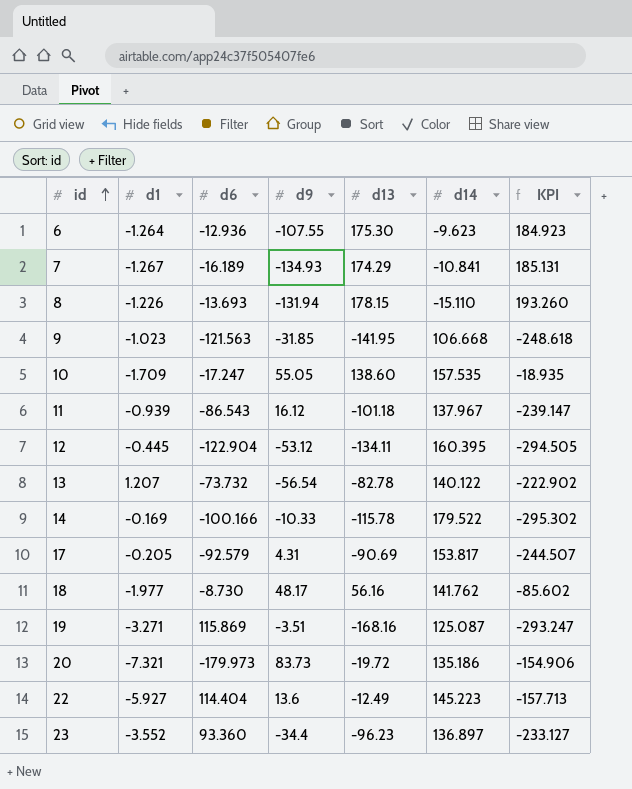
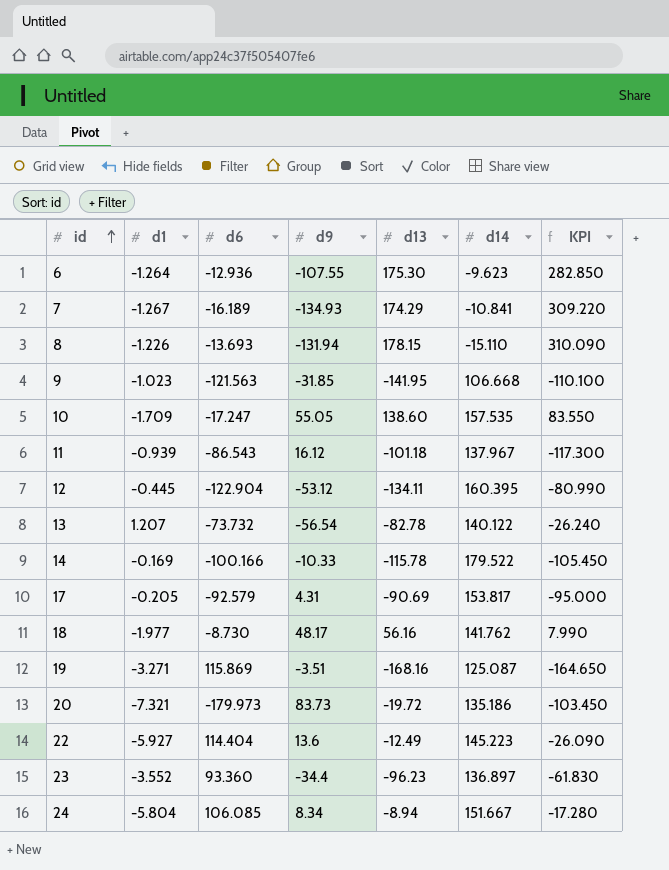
column KPI | formula: [d13] - [d14] -> [d13] - [d9]
row 24: none -> -5.804 | 106.085 | 8.34 | -8.94 | 151.667 | -17.280

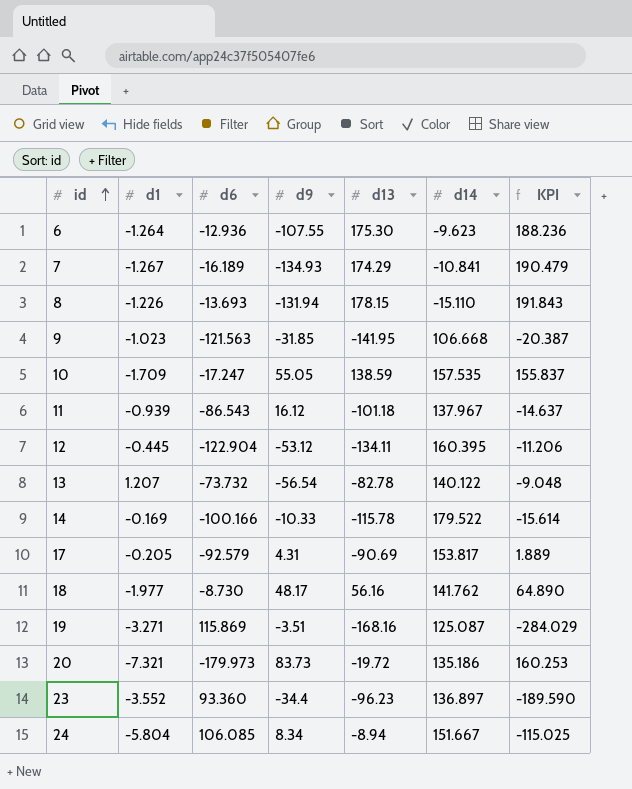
column KPI | formula: [d13] - [d9] -> [d13] - [d6]
row 22: -5.927 | 114.404 | 13.6 | -12.49 | 145.223 | -26.090 -> none
10 | d13: 138.60 -> 138.59

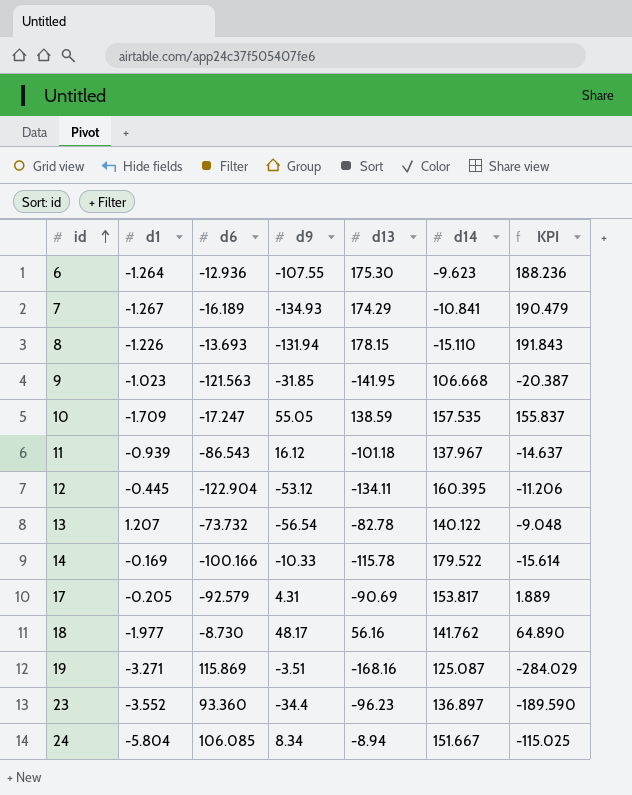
row 20: -7.321 | -179.973 | 83.73 | -19.72 | 135.186 | 160.253 -> none

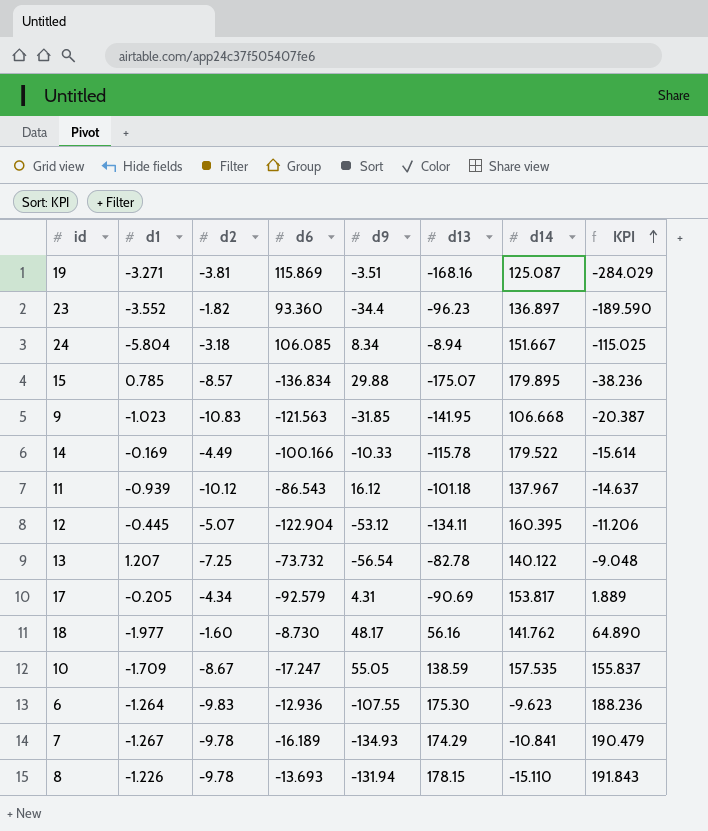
row order: id ascending -> KPI ascending
column d2 | position: none -> 3
row 15: none -> 0.785 | -8.57 | -136.834 | 29.88 | -175.07 | 179.895 | -38.236

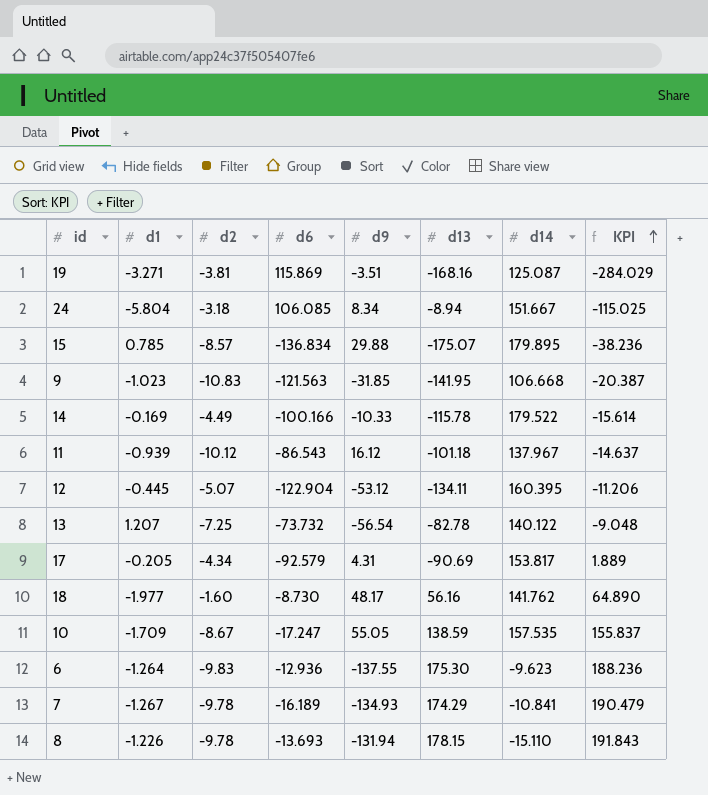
row 23: -3.552 | -1.82 | 93.360 | -34.4 | -96.23 | 136.897 | -189.590 -> none
6 | d9: -107.55 -> -137.55

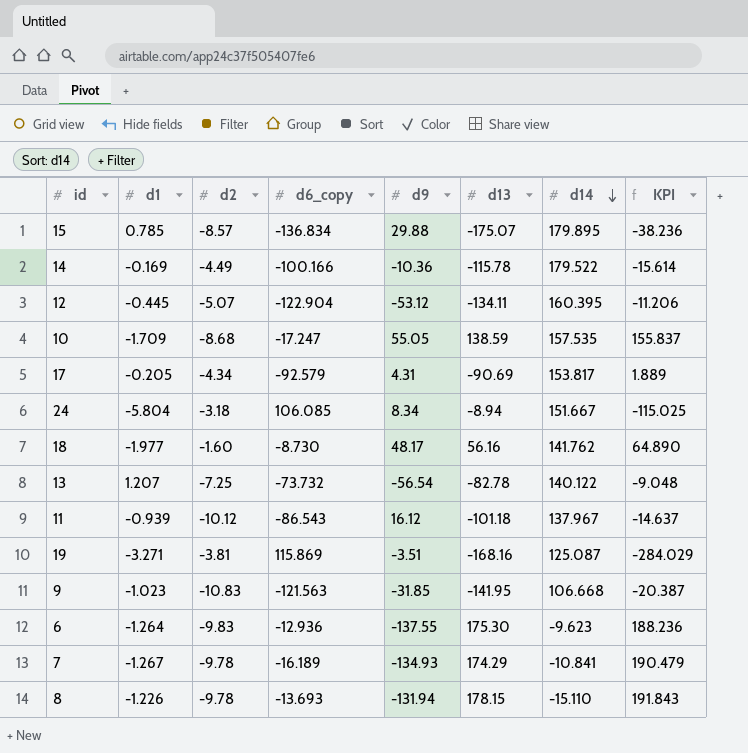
row order: KPI ascending -> d14 descending
column name: d6 -> d6_copy
14 | d9: -10.33 -> -10.36
10 | d2: -8.67 -> -8.68

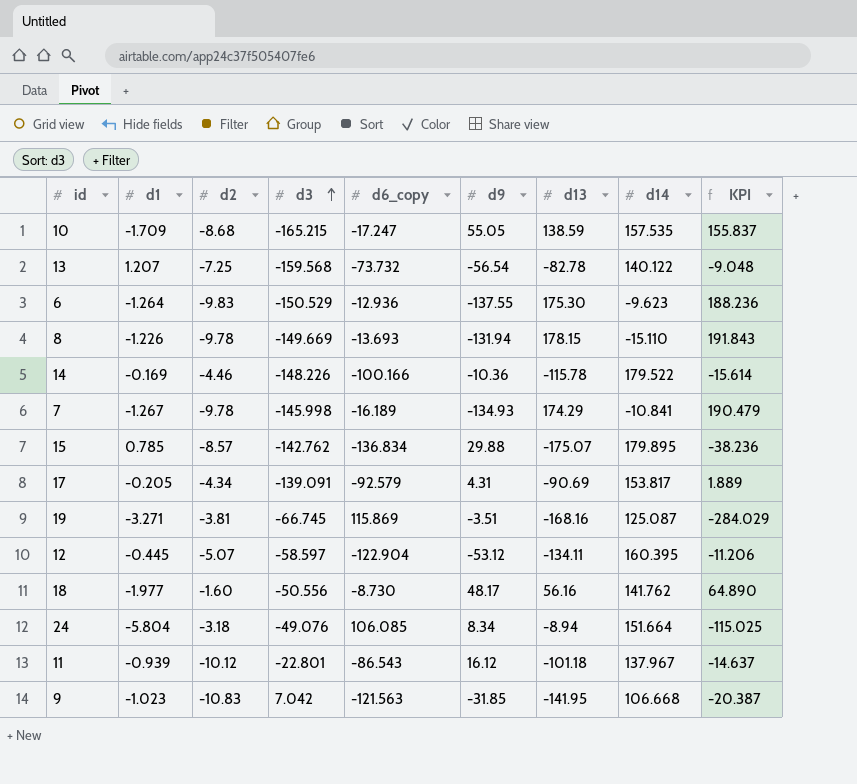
row order: d14 descending -> d3 ascending
column d3 | position: none -> 4
14 | d2: -4.49 -> -4.46
24 | d14: 151.667 -> 151.664

